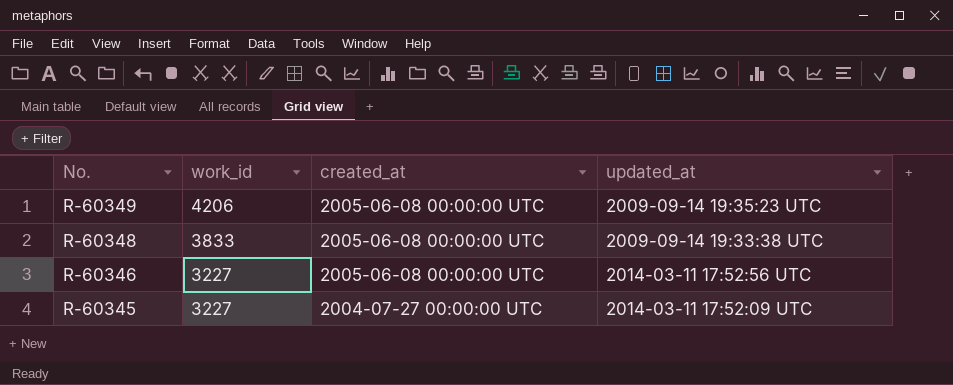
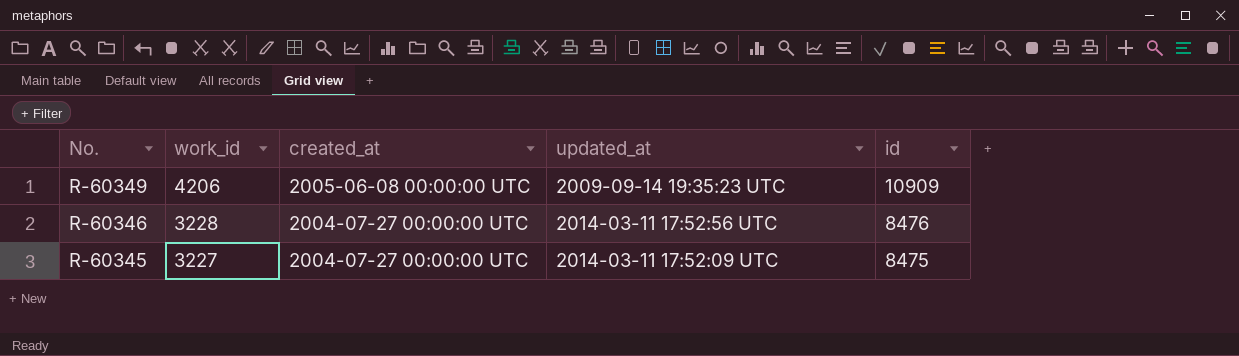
column id | position: none -> 5
row R-60348: 3833 | 2005-06-08 00:00:00 UTC | 2009-09-14 19:33:38 UTC -> none
R-60346 | work_id: 3227 -> 3228
R-60346 | created_at: 2005-06-08 00:00:00 UTC -> 2004-07-27 00:00:00 UTC

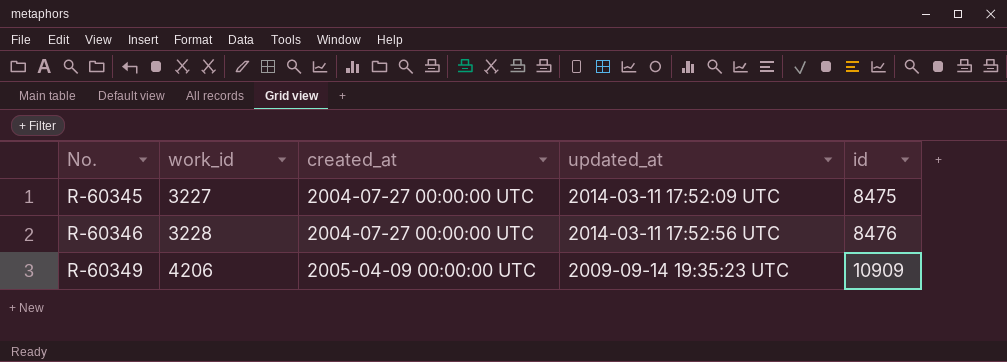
row order: No. descending -> No. ascending
R-60349 | created_at: 2005-06-08 00:00:00 UTC -> 2005-04-09 00:00:00 UTC

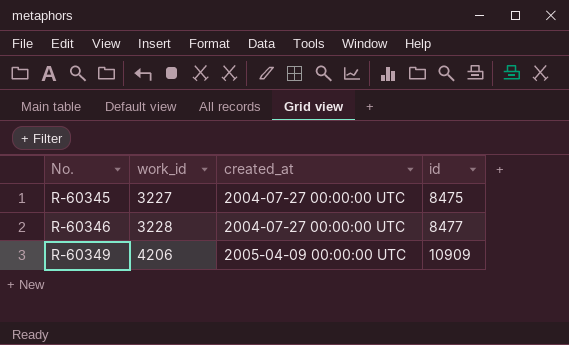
column updated_at | position: 4 -> none
R-60346 | id: 8476 -> 8477

